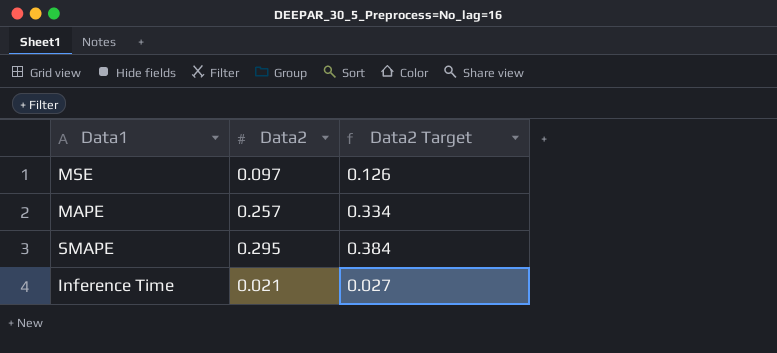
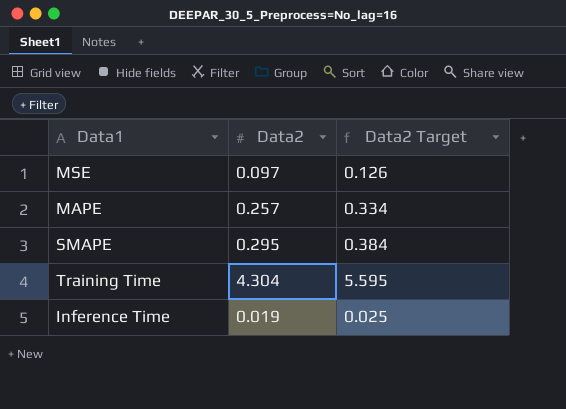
row Training Time: none -> 4.304 | 5.595
Inference Time | Data2: 0.021 -> 0.019
Inference Time | Data2 Target: 0.027 -> 0.025

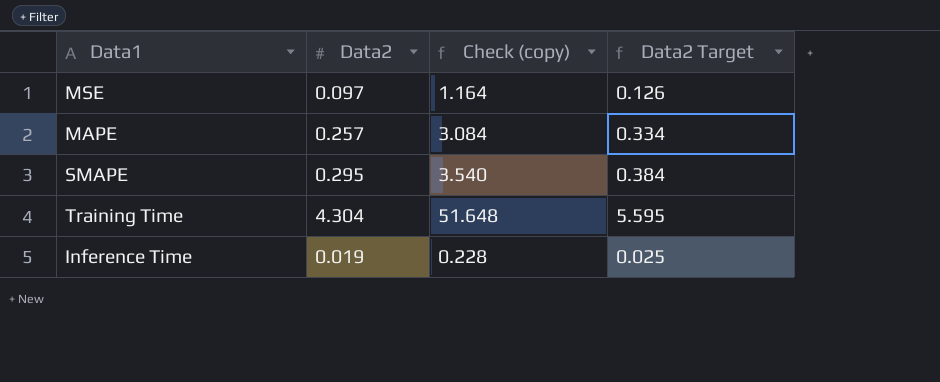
column Check (copy) | formula: none -> [Data2] * 12

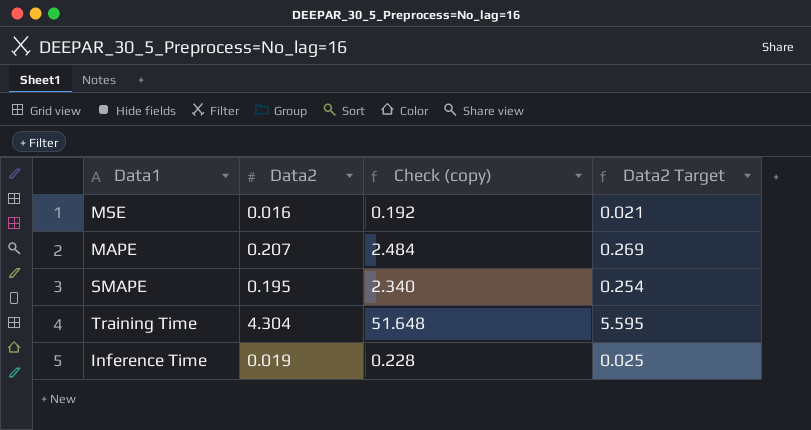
MSE | Data2: 0.097 -> 0.016
MSE | Check (copy): 1.164 -> 0.192
MSE | Data2 Target: 0.126 -> 0.021
MAPE | Data2: 0.257 -> 0.207
MAPE | Check (copy): 3.084 -> 2.484
MAPE | Data2 Target: 0.334 -> 0.269
SMAPE | Data2: 0.295 -> 0.195
SMAPE | Check (copy): 3.540 -> 2.340
SMAPE | Data2 Target: 0.384 -> 0.254

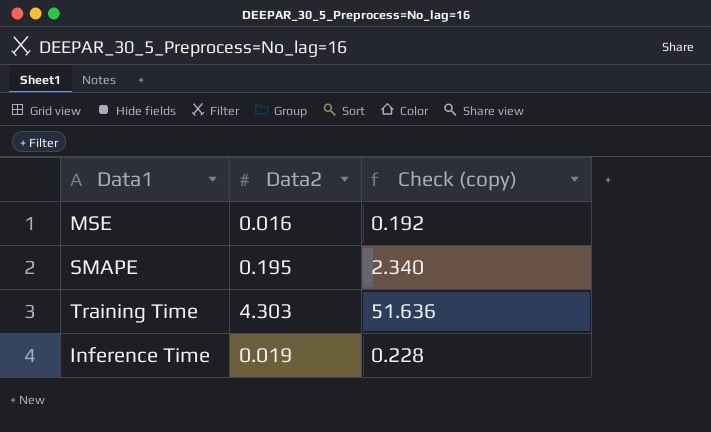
column Data2 Target | formula: [Data2] * 1.3 -> none
row MAPE: 0.207 | 2.484 | 0.269 -> none
Training Time | Data2: 4.304 -> 4.303
Training Time | Check (copy): 51.648 -> 51.636

